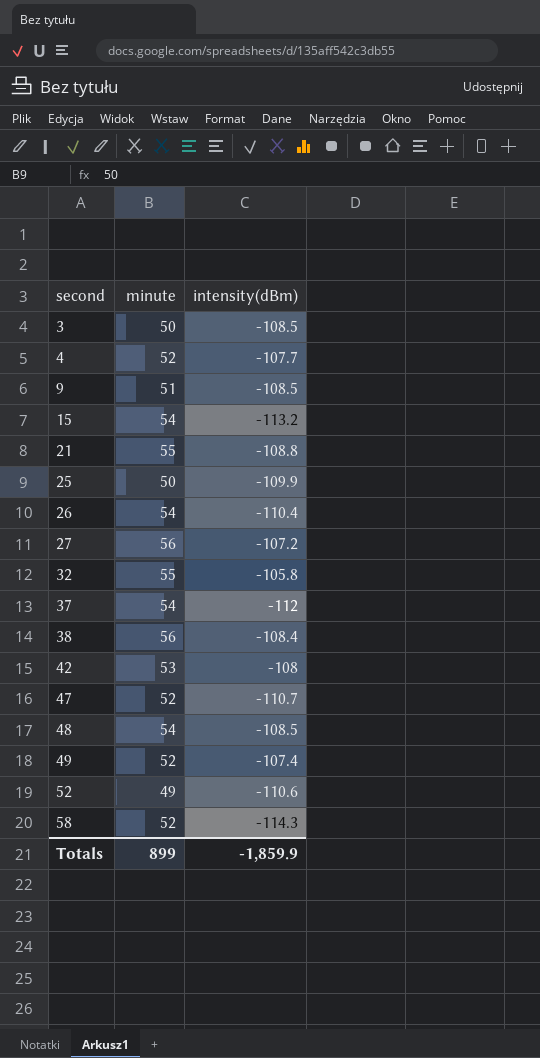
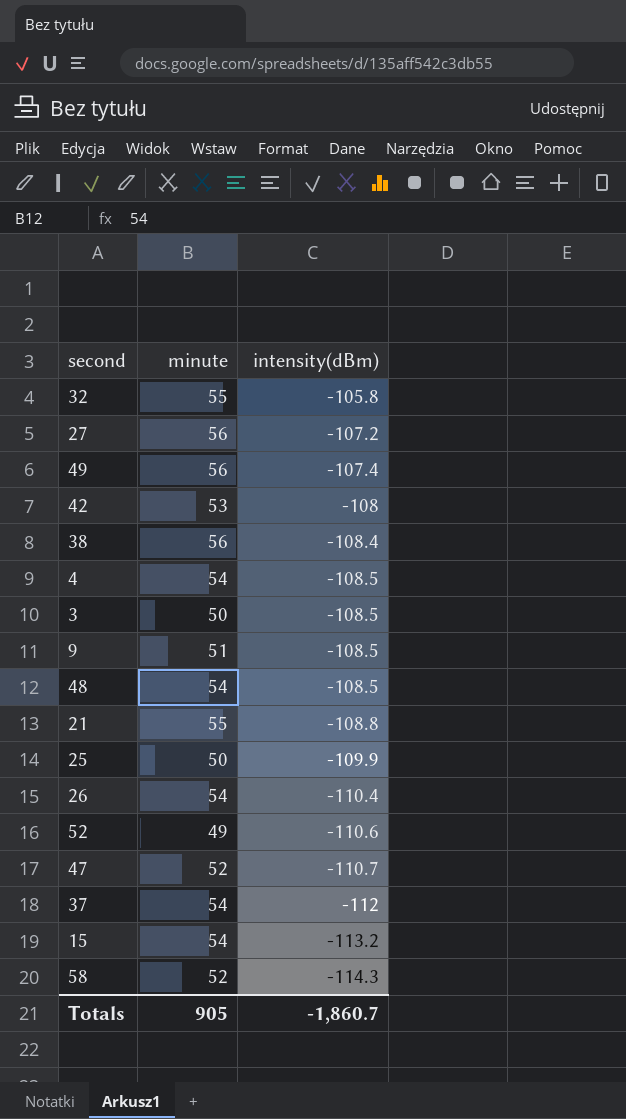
row order: second ascending -> intensity(dBm) descending
49 | minute: 52 -> 56
4 | minute: 52 -> 54
4 | intensity(dBm): -107.7 -> -108.5
Totals | minute: 899 -> 905
Totals | intensity(dBm): -1,859.9 -> -1,860.7

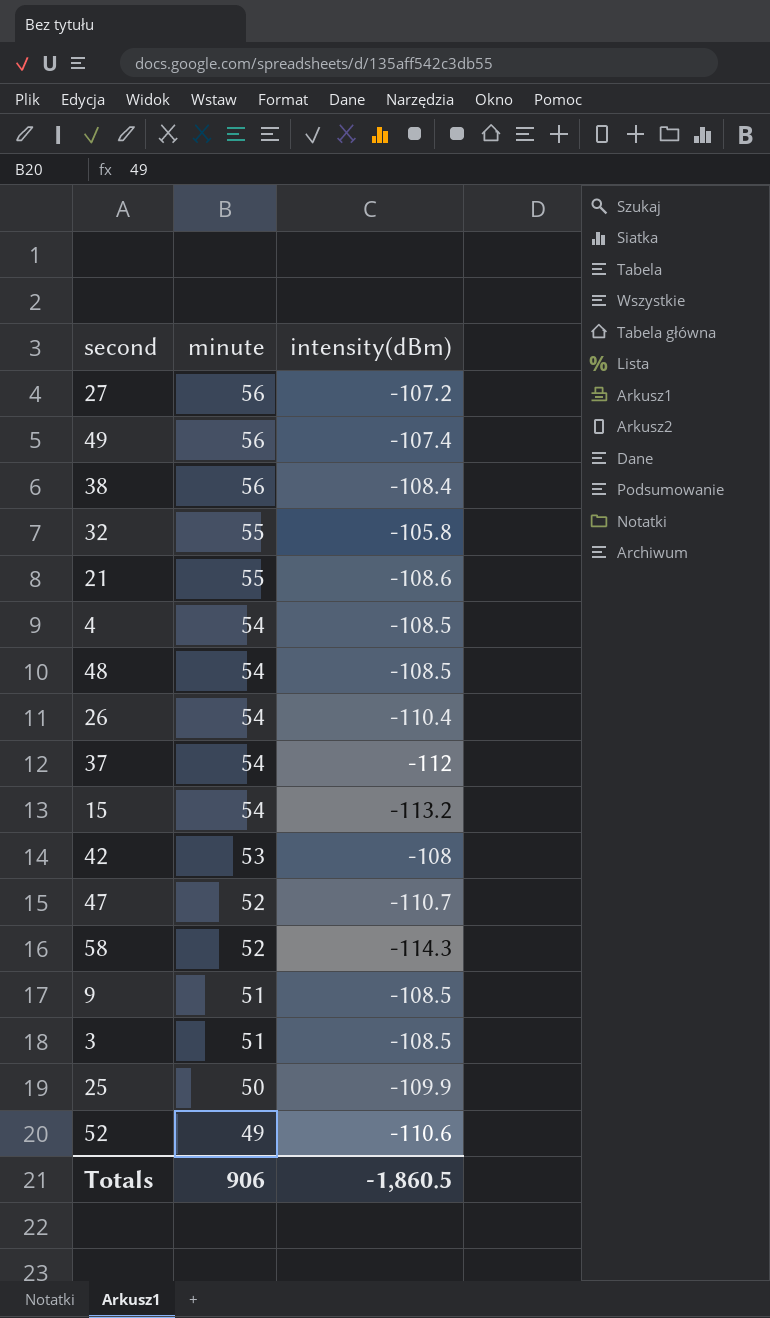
row order: intensity(dBm) descending -> minute descending
21 | intensity(dBm): -108.8 -> -108.6
3 | minute: 50 -> 51
Totals | minute: 905 -> 906
Totals | intensity(dBm): -1,860.7 -> -1,860.5

